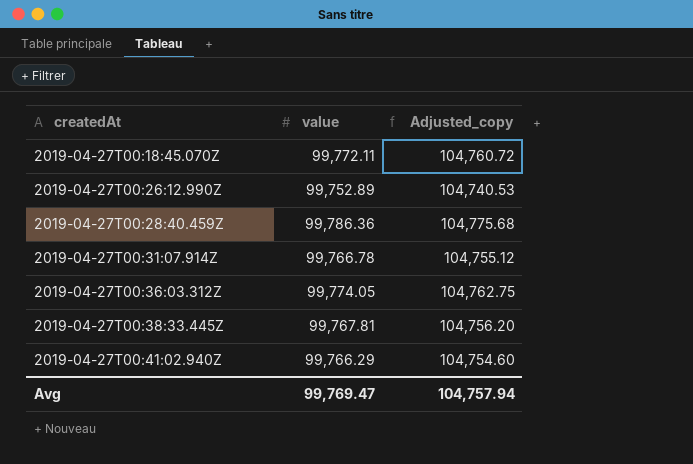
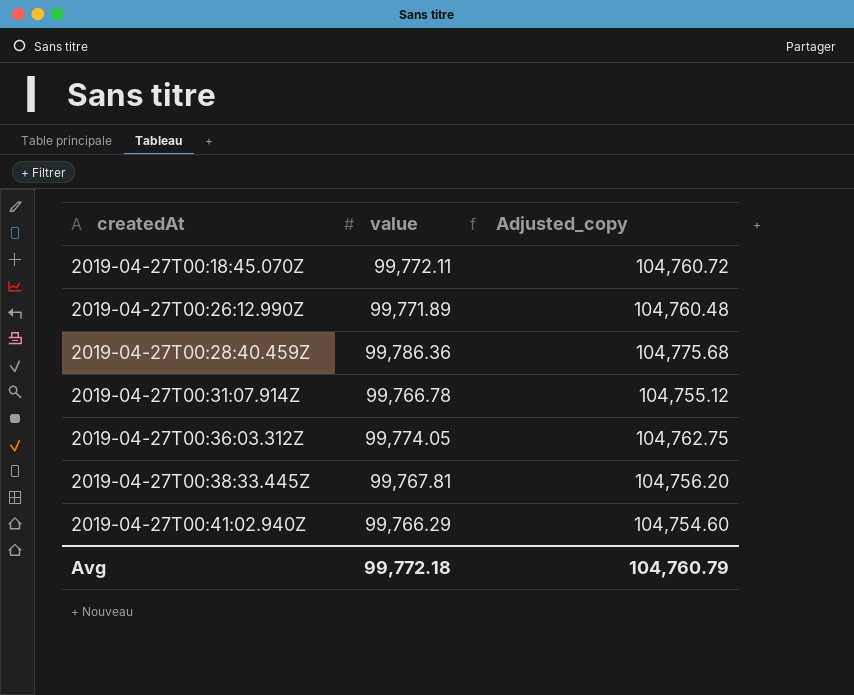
2019-04-27T00:26:12.990Z | value: 99,752.89 -> 99,771.89
2019-04-27T00:26:12.990Z | Adjusted_copy: 104,740.53 -> 104,760.48
Avg | value: 99,769.47 -> 99,772.18
Avg | Adjusted_copy: 104,757.94 -> 104,760.79

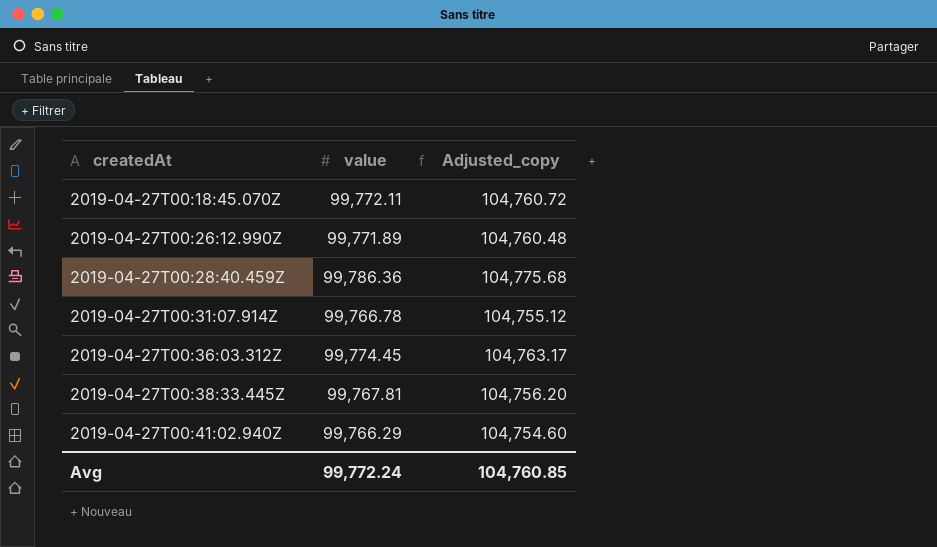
2019-04-27T00:36:03.312Z | value: 99,774.05 -> 99,774.45
2019-04-27T00:36:03.312Z | Adjusted_copy: 104,762.75 -> 104,763.17
Avg | value: 99,772.18 -> 99,772.24
Avg | Adjusted_copy: 104,760.79 -> 104,760.85

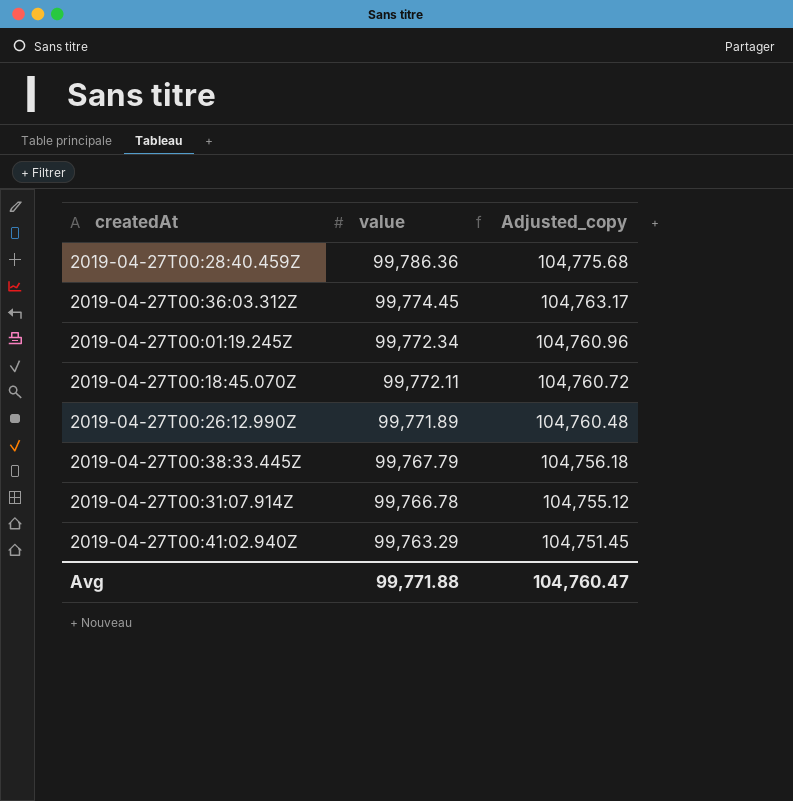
row order: createdAt ascending -> value descending
row 2019-04-27T00:01:19.245Z: none -> 99,772.34 | 104,760.96
2019-04-27T00:38:33.445Z | value: 99,767.81 -> 99,767.79
2019-04-27T00:38:33.445Z | Adjusted_copy: 104,756.20 -> 104,756.18
2019-04-27T00:41:02.940Z | value: 99,766.29 -> 99,763.29
2019-04-27T00:41:02.940Z | Adjusted_copy: 104,754.60 -> 104,751.45
Avg | value: 99,772.24 -> 99,771.88
Avg | Adjusted_copy: 104,760.85 -> 104,760.47

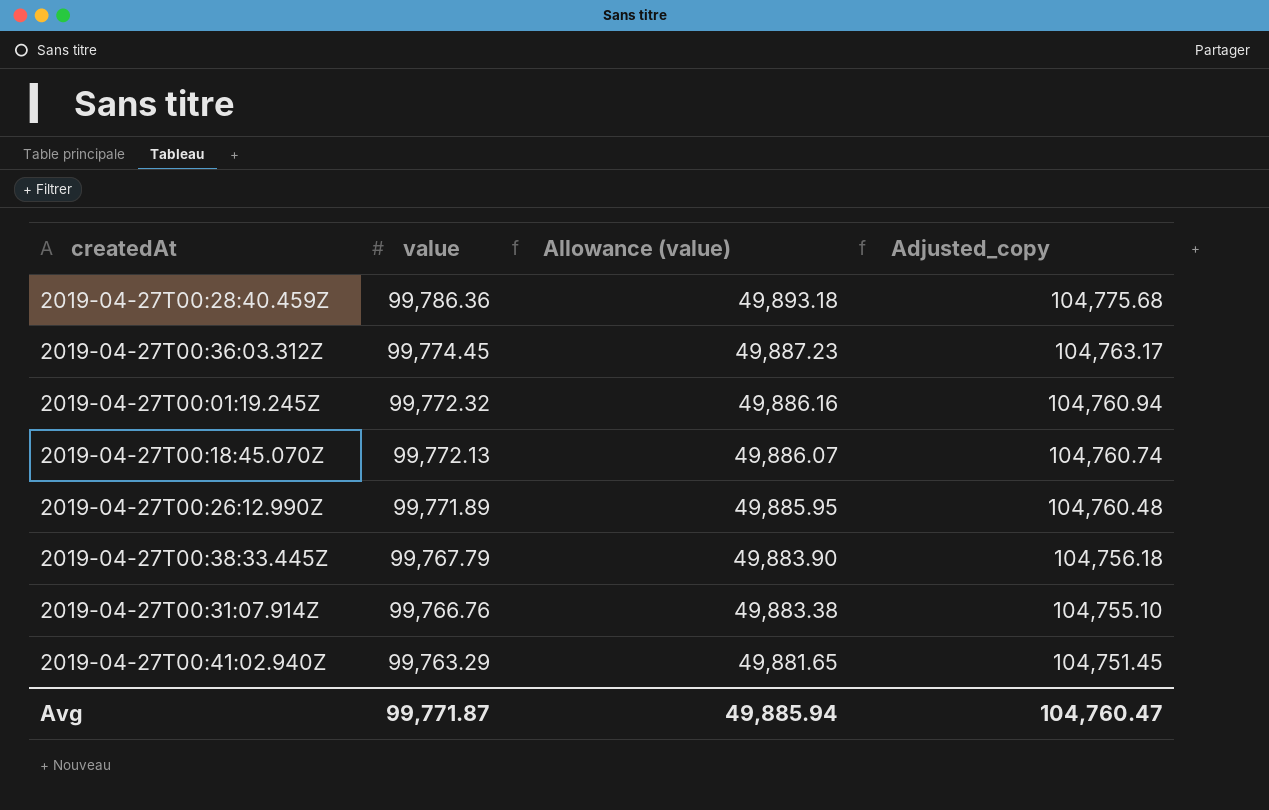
column Allowance (value) | formula: none -> [value] * 0.5
2019-04-27T00:01:19.245Z | value: 99,772.34 -> 99,772.32
2019-04-27T00:01:19.245Z | Adjusted_copy: 104,760.96 -> 104,760.94
2019-04-27T00:18:45.070Z | value: 99,772.11 -> 99,772.13
2019-04-27T00:18:45.070Z | Adjusted_copy: 104,760.72 -> 104,760.74
2019-04-27T00:31:07.914Z | value: 99,766.78 -> 99,766.76
2019-04-27T00:31:07.914Z | Adjusted_copy: 104,755.12 -> 104,755.10
Avg | value: 99,771.88 -> 99,771.87

